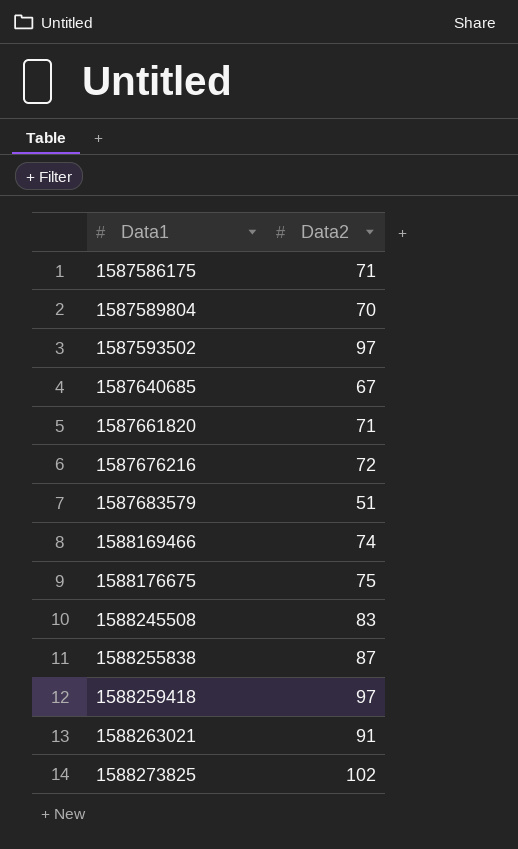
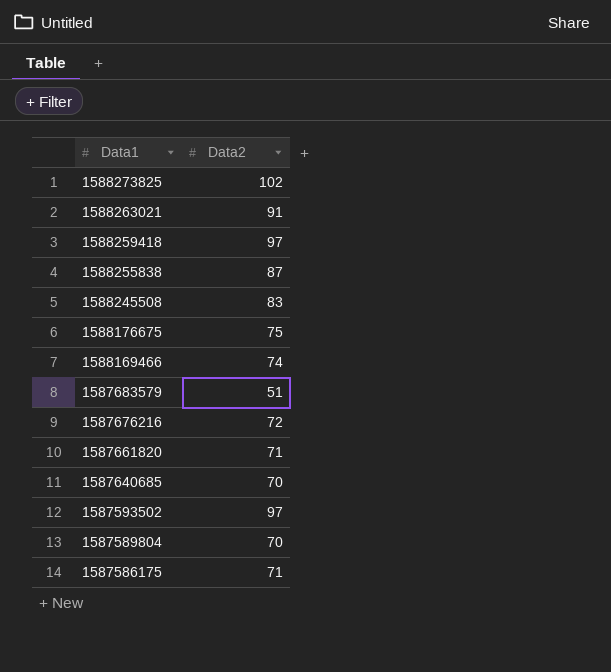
row order: Data1 ascending -> Data1 descending
1587640685 | Data2: 67 -> 70

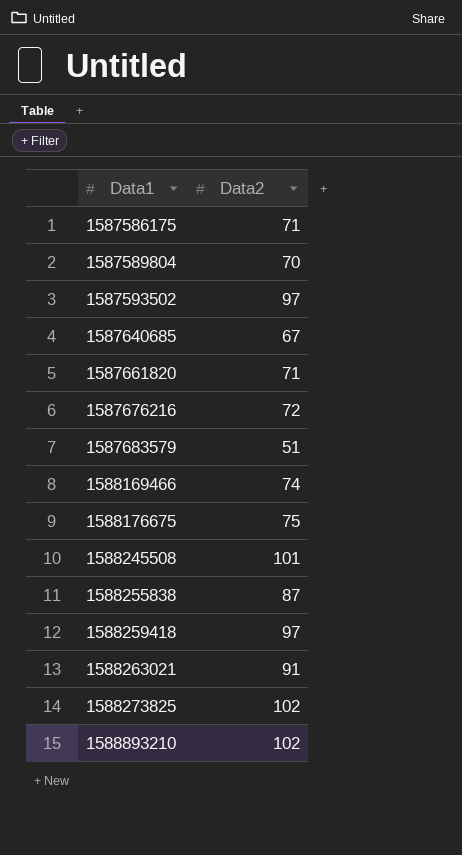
row order: Data1 descending -> Data1 ascending
1587640685 | Data2: 70 -> 67
1588245508 | Data2: 83 -> 101
row 1588893210: none -> 102

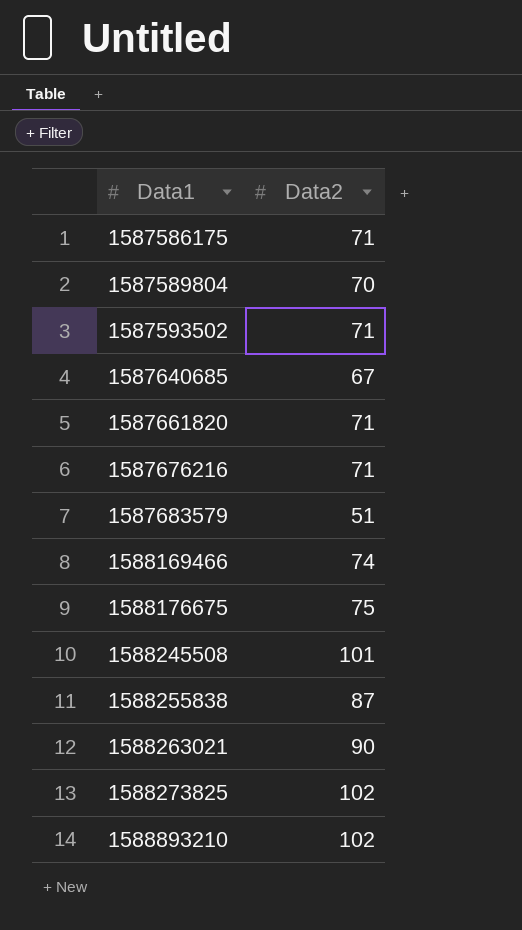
row 1588259418: 97 -> none
1587593502 | Data2: 97 -> 71
1587676216 | Data2: 72 -> 71
1588263021 | Data2: 91 -> 90

